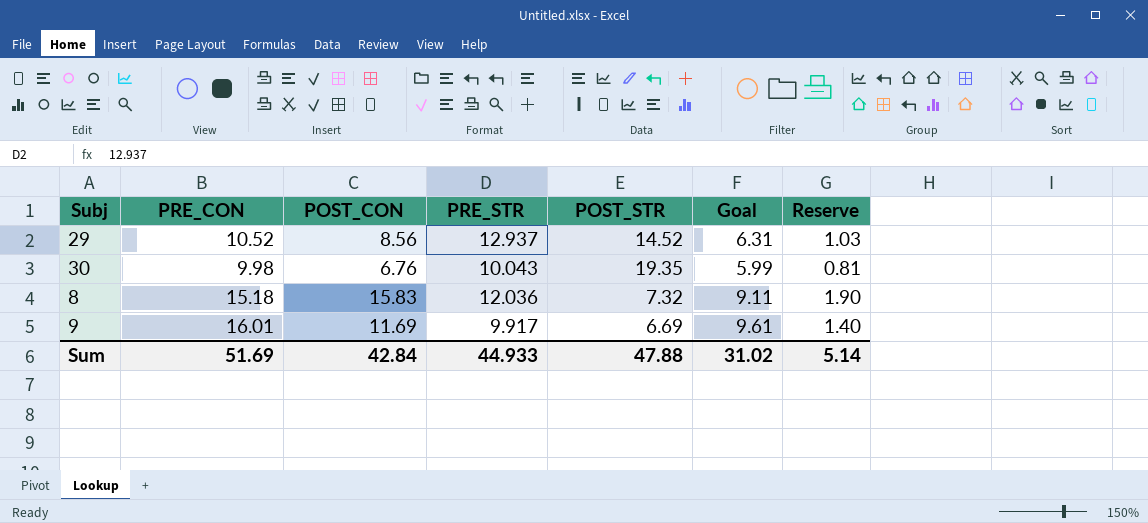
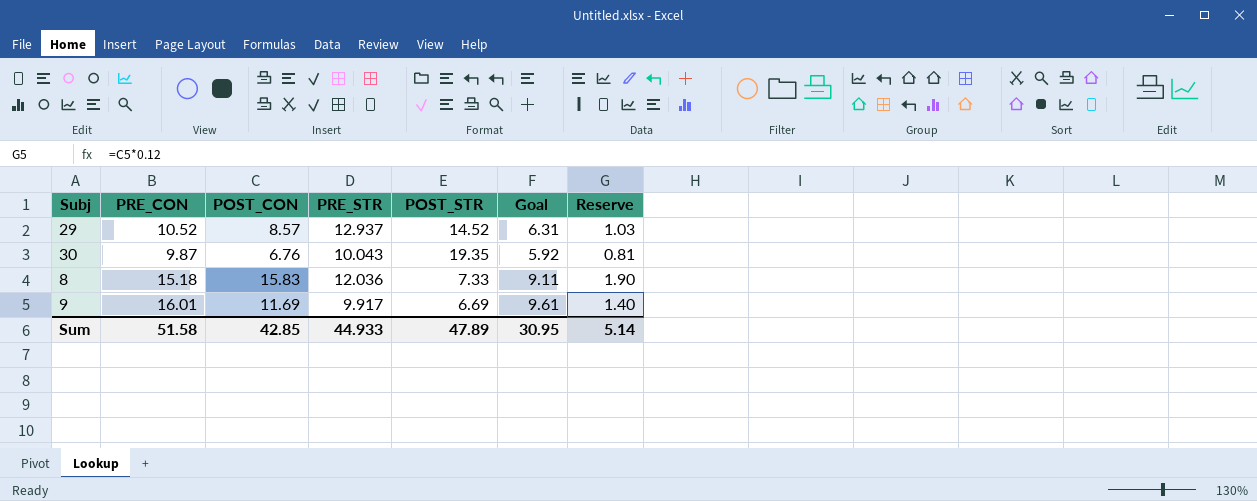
29 | POST_CON: 8.56 -> 8.57
30 | PRE_CON: 9.98 -> 9.87
30 | Goal: 5.99 -> 5.92
8 | POST_STR: 7.32 -> 7.33
Sum | PRE_CON: 51.69 -> 51.58
Sum | POST_CON: 42.84 -> 42.85
Sum | POST_STR: 47.88 -> 47.89
Sum | Goal: 31.02 -> 30.95

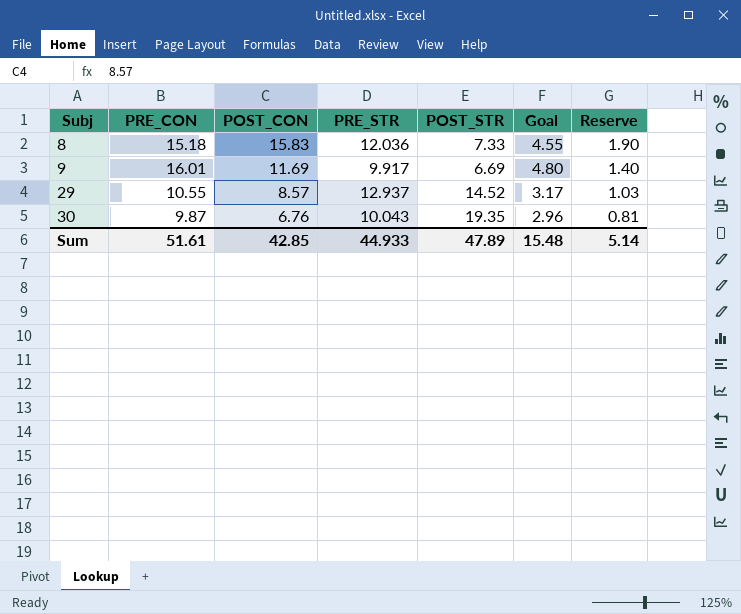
row order: none -> Subj ascending
column Goal | formula: [PRE_CON] * 0.6 -> [PRE_CON] * 0.3
29 | PRE_CON: 10.52 -> 10.55
Sum | PRE_CON: 51.58 -> 51.61
Sum | Goal: 30.95 -> 15.48

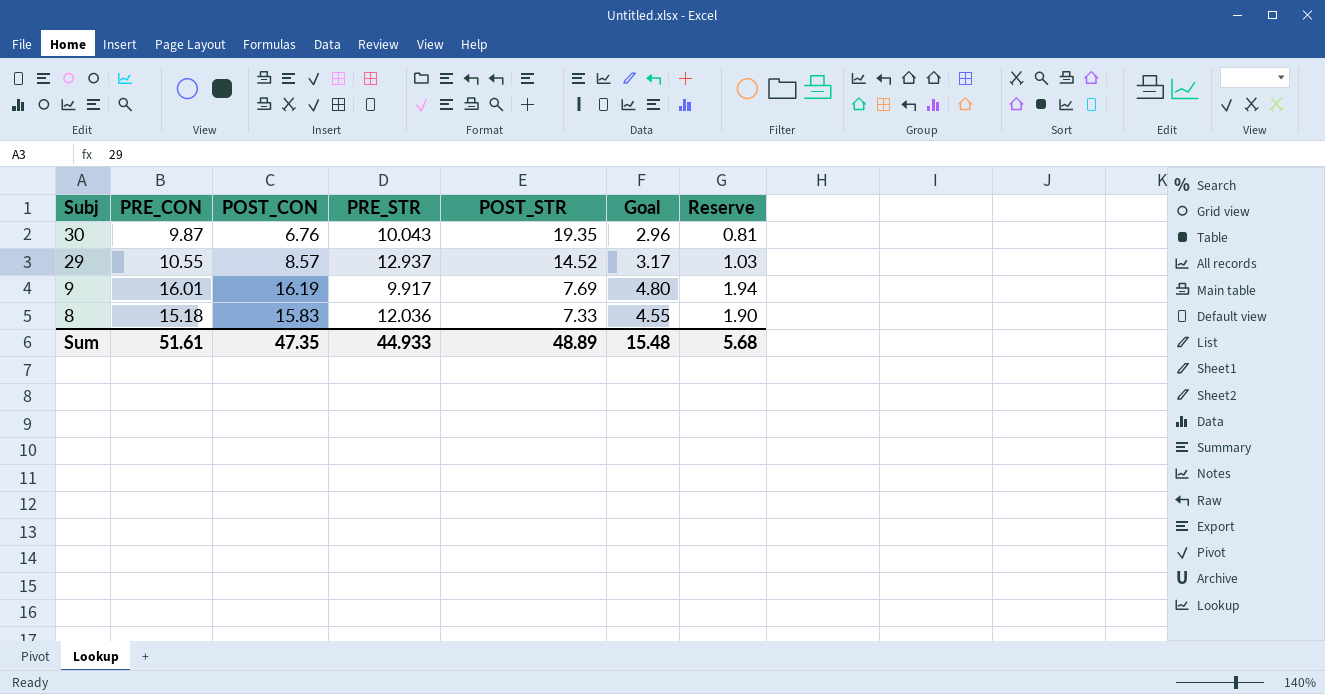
row order: Subj ascending -> Subj descending
9 | POST_CON: 11.69 -> 16.19
9 | POST_STR: 6.69 -> 7.69
9 | Reserve: 1.40 -> 1.94
Sum | POST_CON: 42.85 -> 47.35
Sum | POST_STR: 47.89 -> 48.89
Sum | Reserve: 5.14 -> 5.68

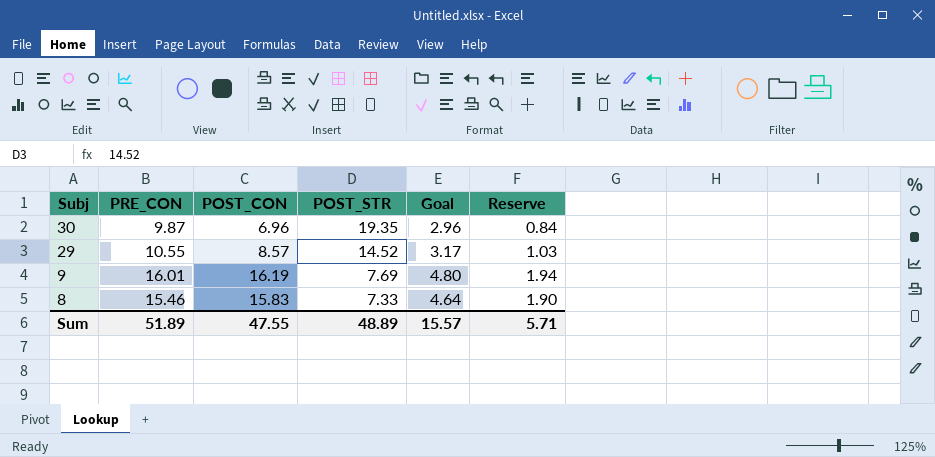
column PRE_STR | position: 4 -> none
30 | POST_CON: 6.76 -> 6.96
30 | Reserve: 0.81 -> 0.84
8 | PRE_CON: 15.18 -> 15.46
8 | Goal: 4.55 -> 4.64
Sum | PRE_CON: 51.61 -> 51.89
Sum | POST_CON: 47.35 -> 47.55
Sum | Goal: 15.48 -> 15.57
Sum | Reserve: 5.68 -> 5.71

